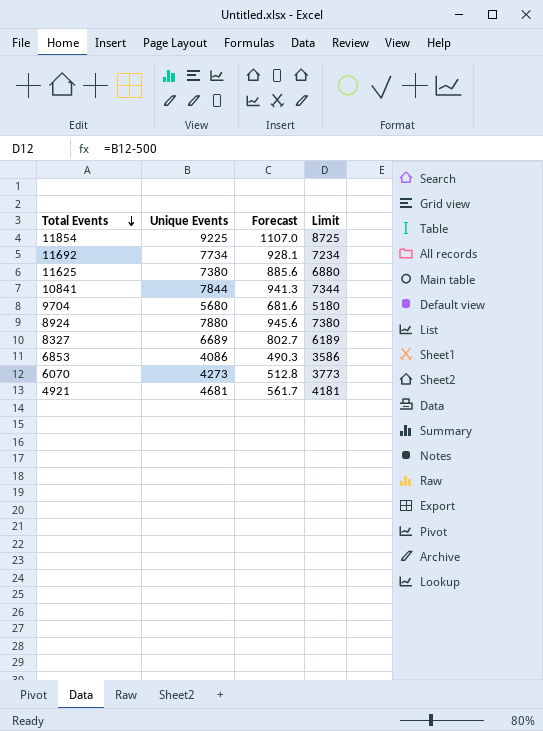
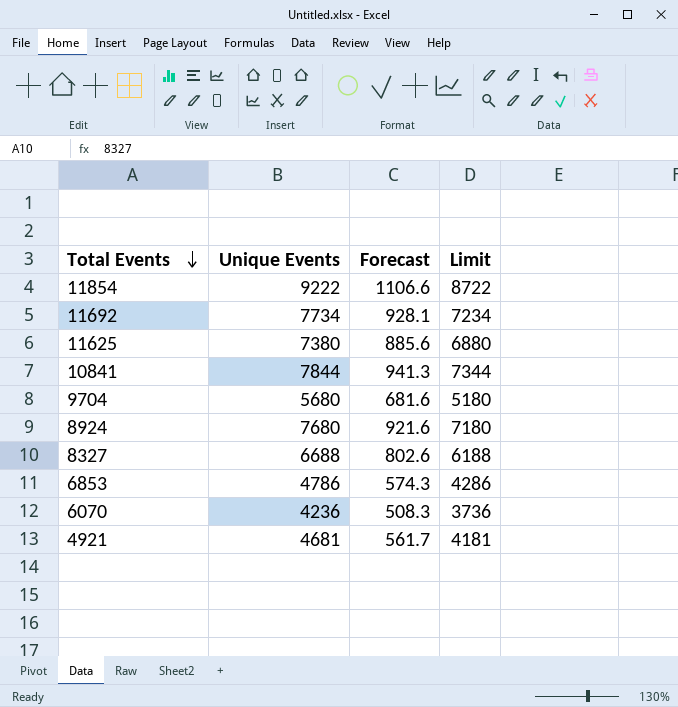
11854 | Unique Events: 9225 -> 9222
11854 | Forecast: 1107.0 -> 1106.6
11854 | Limit: 8725 -> 8722
8924 | Unique Events: 7880 -> 7680
8924 | Forecast: 945.6 -> 921.6
8924 | Limit: 7380 -> 7180
8327 | Unique Events: 6689 -> 6688
8327 | Forecast: 802.7 -> 802.6
8327 | Limit: 6189 -> 6188
6853 | Unique Events: 4086 -> 4786
6853 | Forecast: 490.3 -> 574.3
6853 | Limit: 3586 -> 4286
6070 | Unique Events: 4273 -> 4236
6070 | Forecast: 512.8 -> 508.3
6070 | Limit: 3773 -> 3736

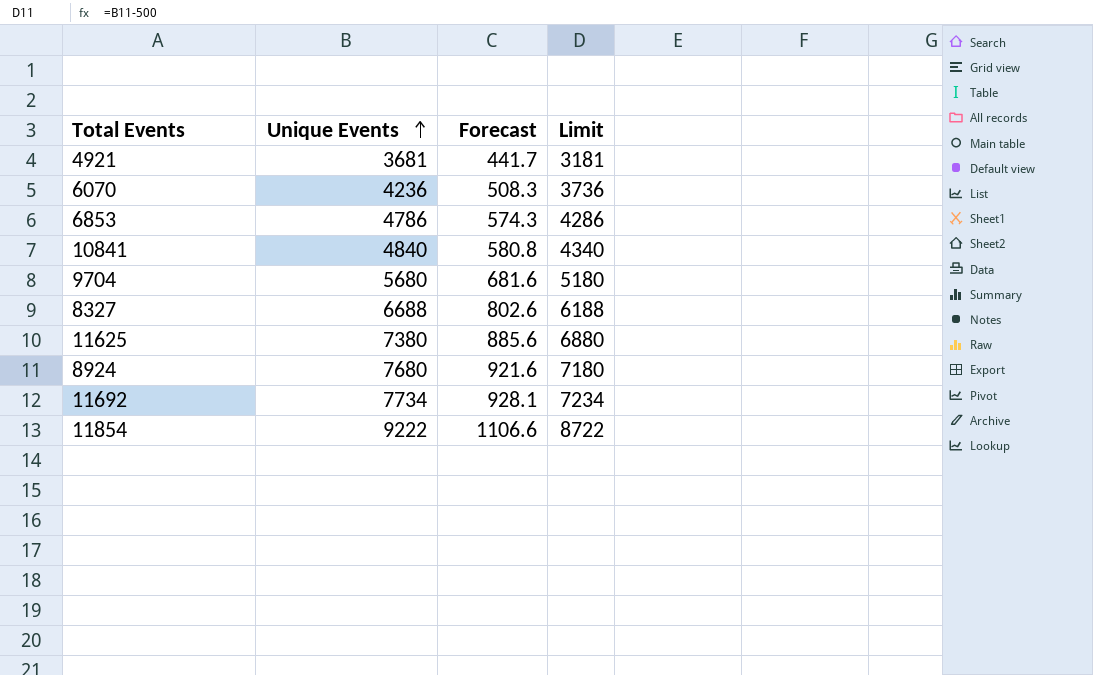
row order: Total Events descending -> Unique Events ascending
4921 | Unique Events: 4681 -> 3681
4921 | Forecast: 561.7 -> 441.7
4921 | Limit: 4181 -> 3181
10841 | Unique Events: 7844 -> 4840
10841 | Forecast: 941.3 -> 580.8
10841 | Limit: 7344 -> 4340

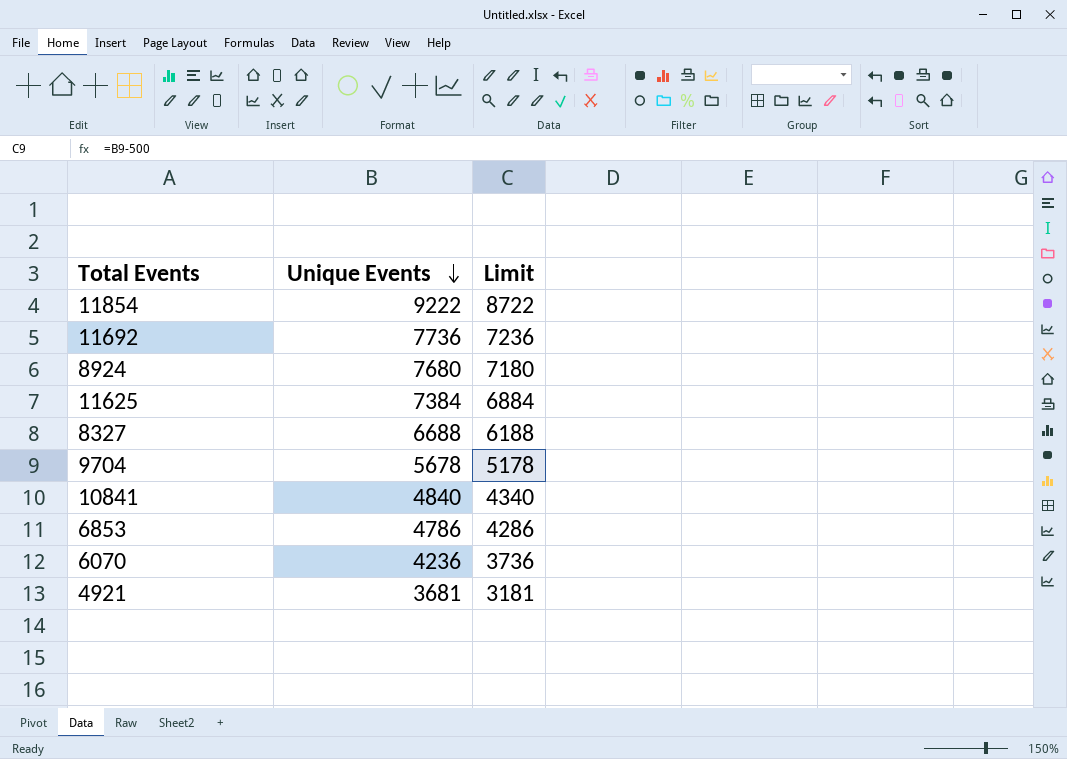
row order: Unique Events ascending -> Unique Events descending
column Forecast | formula: [Unique Events] * 0.12 -> none
11692 | Unique Events: 7734 -> 7736
11692 | Limit: 7234 -> 7236
11625 | Unique Events: 7380 -> 7384
11625 | Limit: 6880 -> 6884
9704 | Unique Events: 5680 -> 5678
9704 | Limit: 5180 -> 5178

